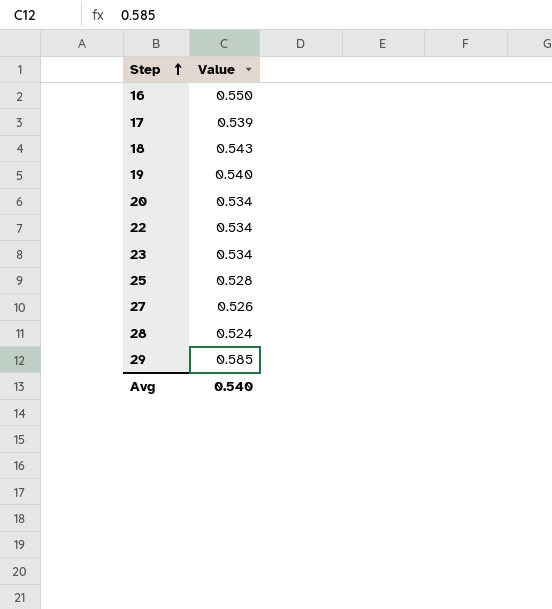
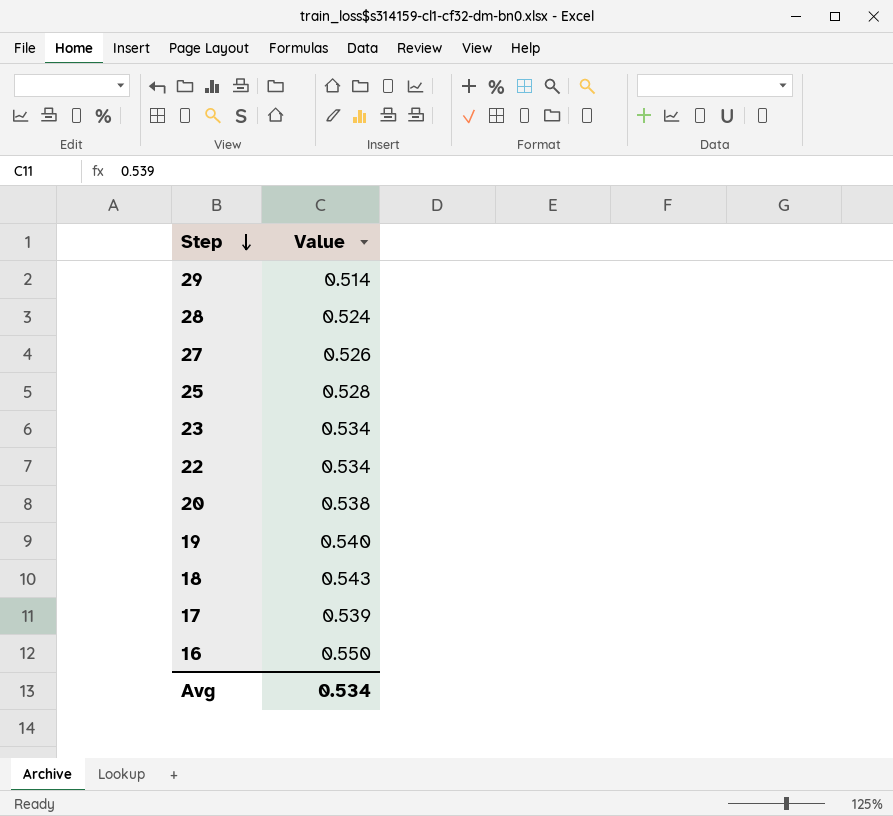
row order: Step ascending -> Step descending
29 | Value: 0.585 -> 0.514
20 | Value: 0.534 -> 0.538
Avg | Value: 0.540 -> 0.534

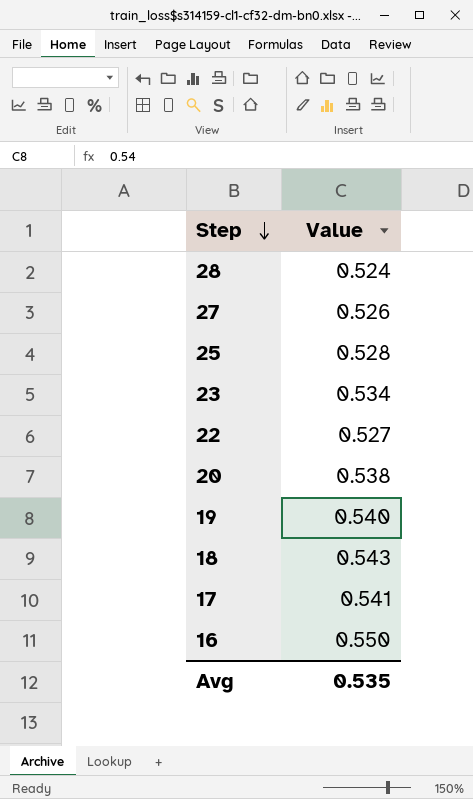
row 29: 0.514 -> none
22 | Value: 0.534 -> 0.527
17 | Value: 0.539 -> 0.541
Avg | Value: 0.534 -> 0.535

